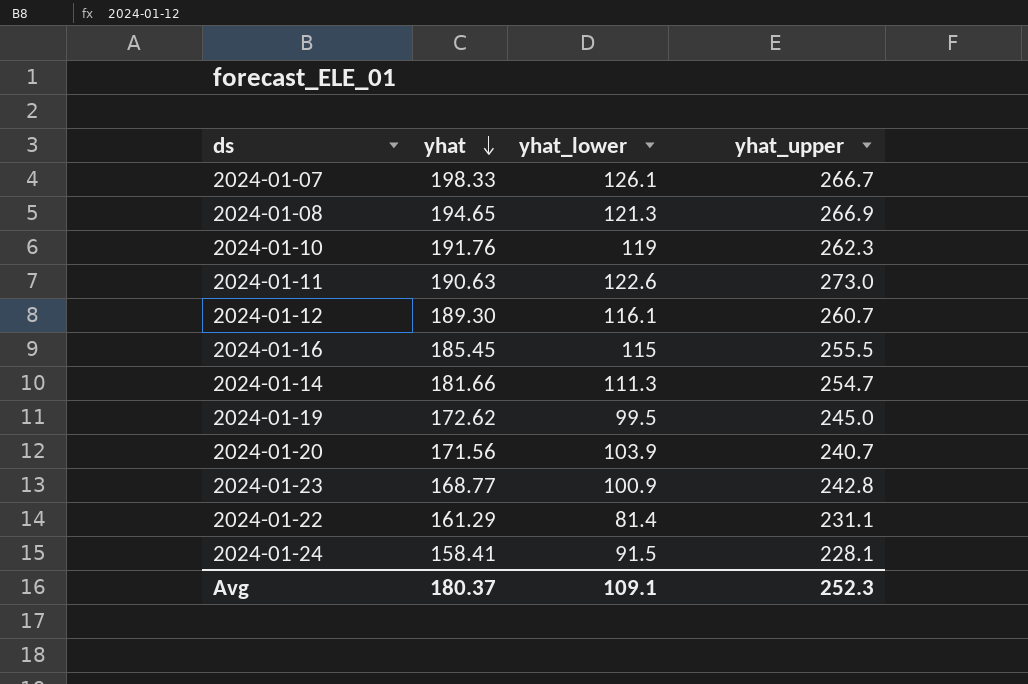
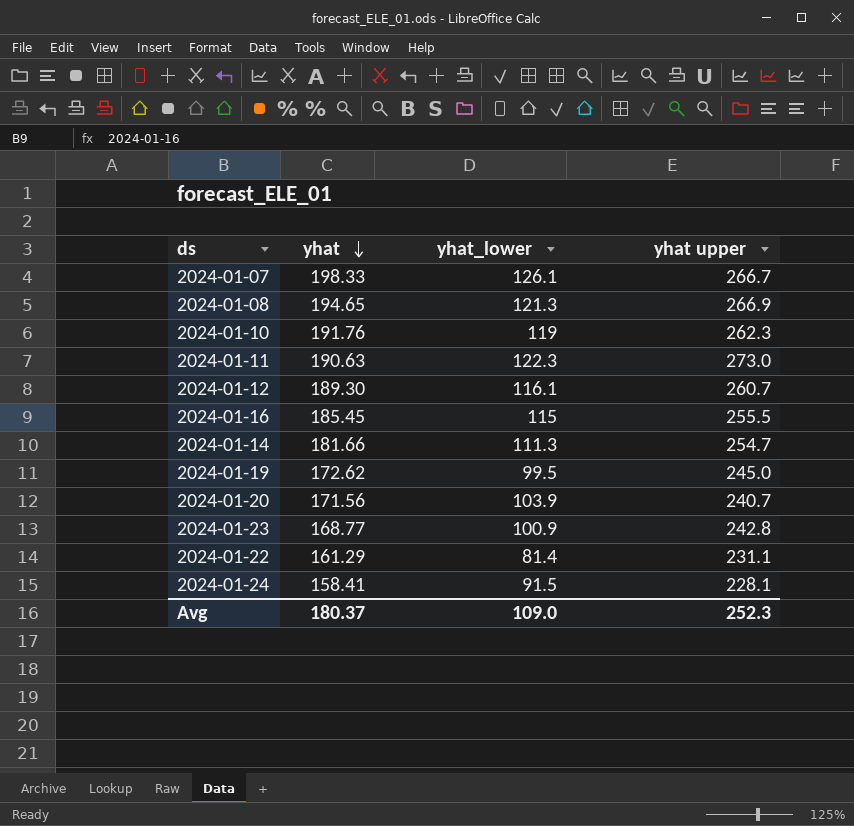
column name: yhat_upper -> yhat upper
2024-01-11 | yhat_lower: 122.6 -> 122.3
Avg | yhat_lower: 109.1 -> 109.0

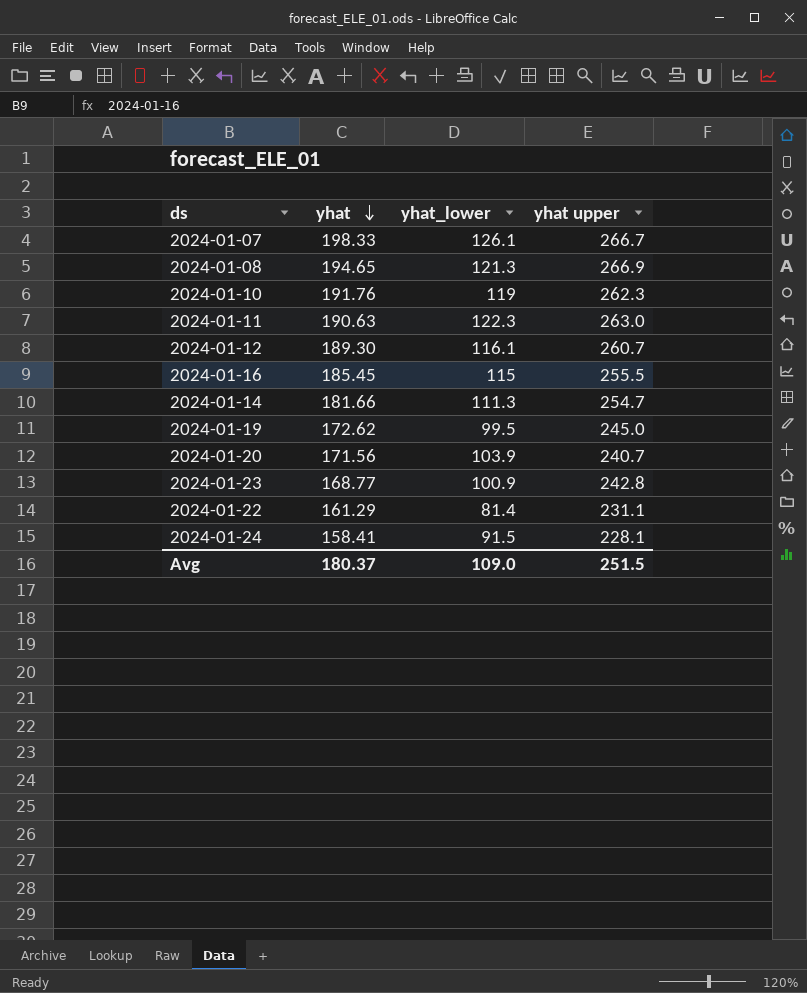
2024-01-11 | yhat upper: 273.0 -> 263.0
Avg | yhat upper: 252.3 -> 251.5

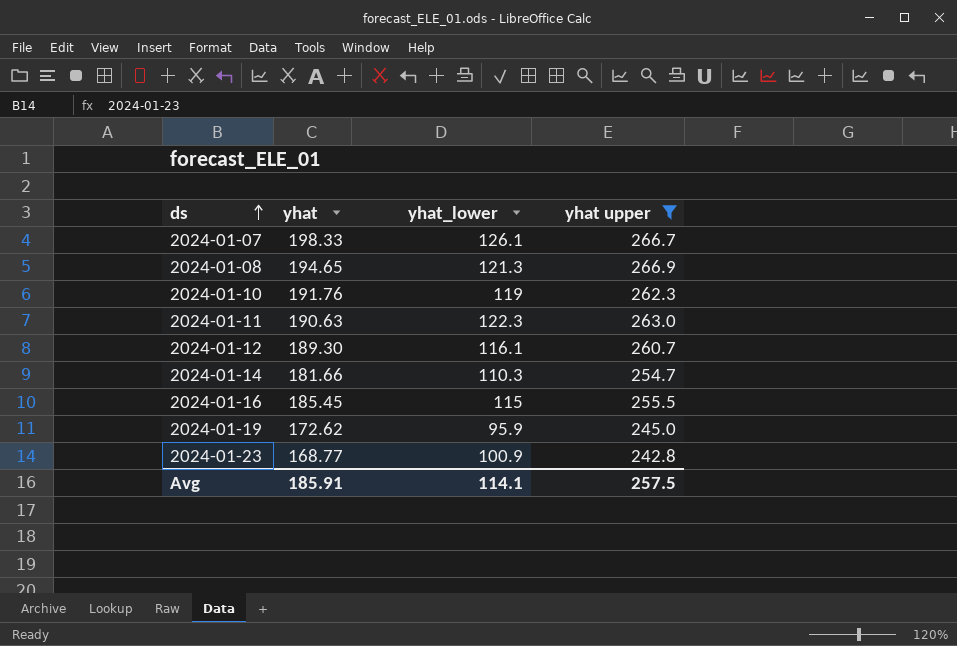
filter: none -> yhat upper >= 242.8
row order: yhat descending -> ds ascending
2024-01-14 | yhat_lower: 111.3 -> 110.3
2024-01-19 | yhat_lower: 99.5 -> 95.9
Avg | yhat: 180.37 -> 185.91
Avg | yhat_lower: 109.0 -> 114.1
Avg | yhat upper: 251.5 -> 257.5

